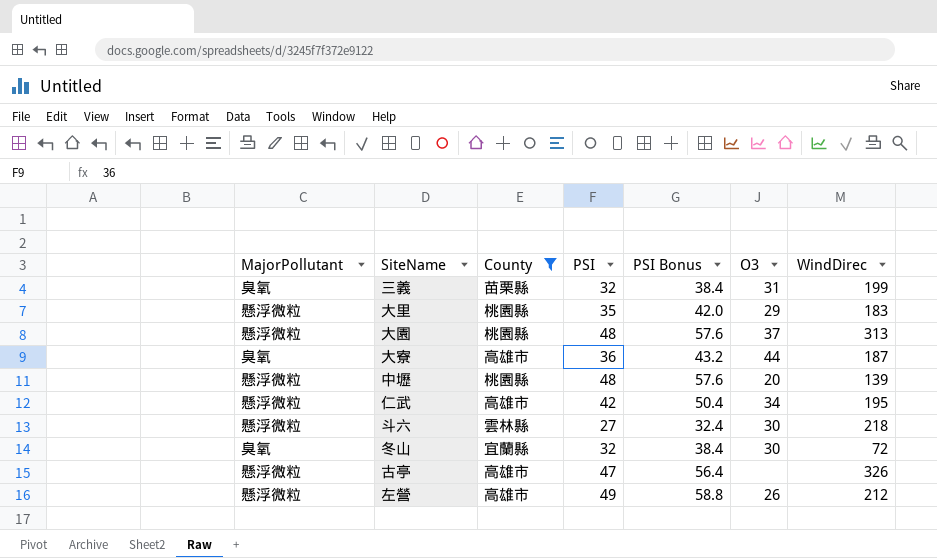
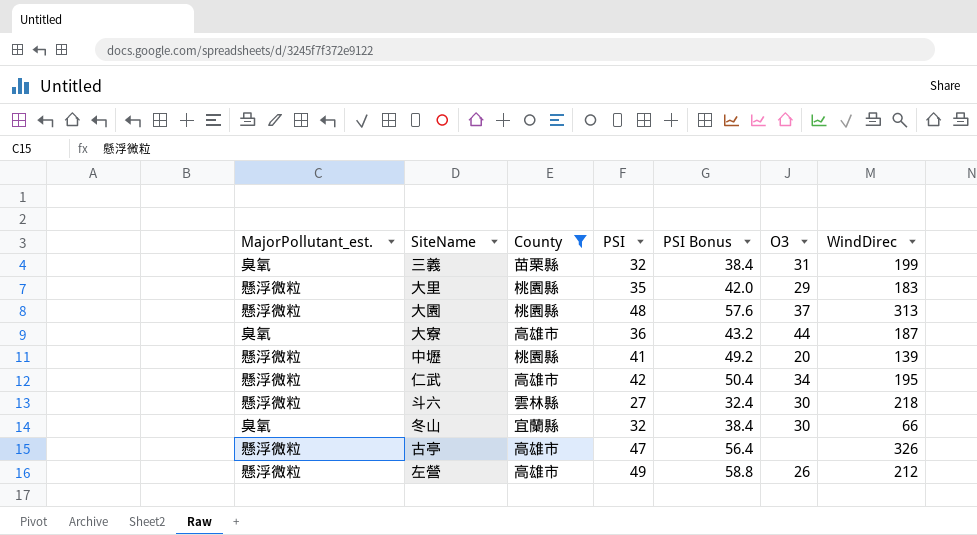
column name: MajorPollutant -> MajorPollutant_est.
中壢 | PSI: 48 -> 41
中壢 | PSI Bonus: 57.6 -> 49.2
冬山 | WindDirec: 72 -> 66

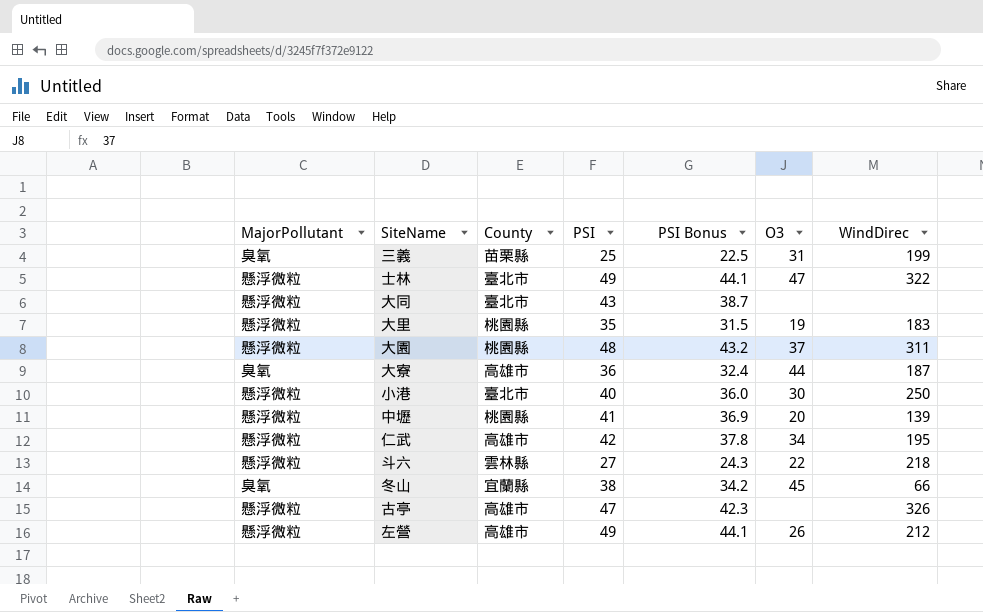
filter: County != 臺北市 -> none
column name: MajorPollutant_est. -> MajorPollutant
column PSI Bonus | formula: [PSI] * 1.2 -> [PSI] * 0.9
三義 | PSI: 32 -> 25
大里 | O3: 29 -> 19
大園 | WindDirec: 313 -> 311
斗六 | O3: 30 -> 22
冬山 | PSI: 32 -> 38
冬山 | O3: 30 -> 45

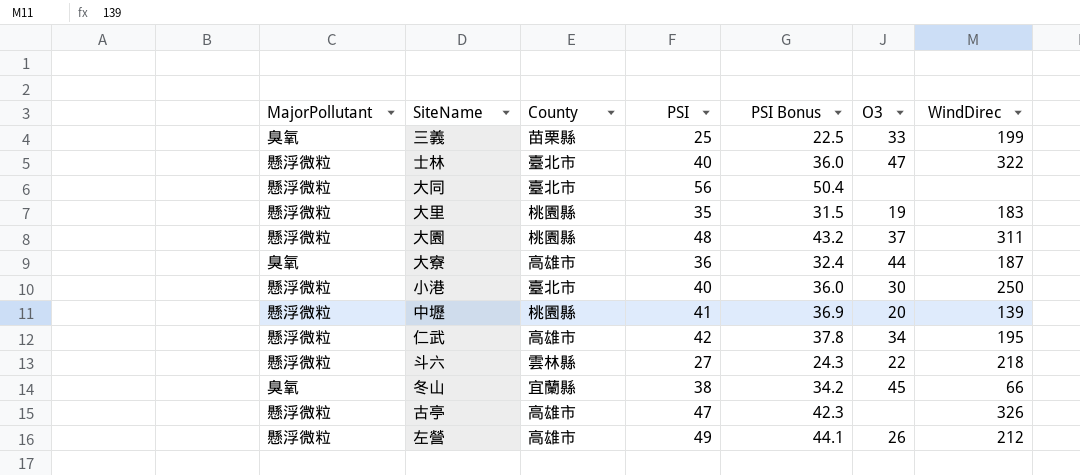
三義 | O3: 31 -> 33
士林 | PSI: 49 -> 40
士林 | PSI Bonus: 44.1 -> 36.0
大同 | PSI: 43 -> 56
大同 | PSI Bonus: 38.7 -> 50.4

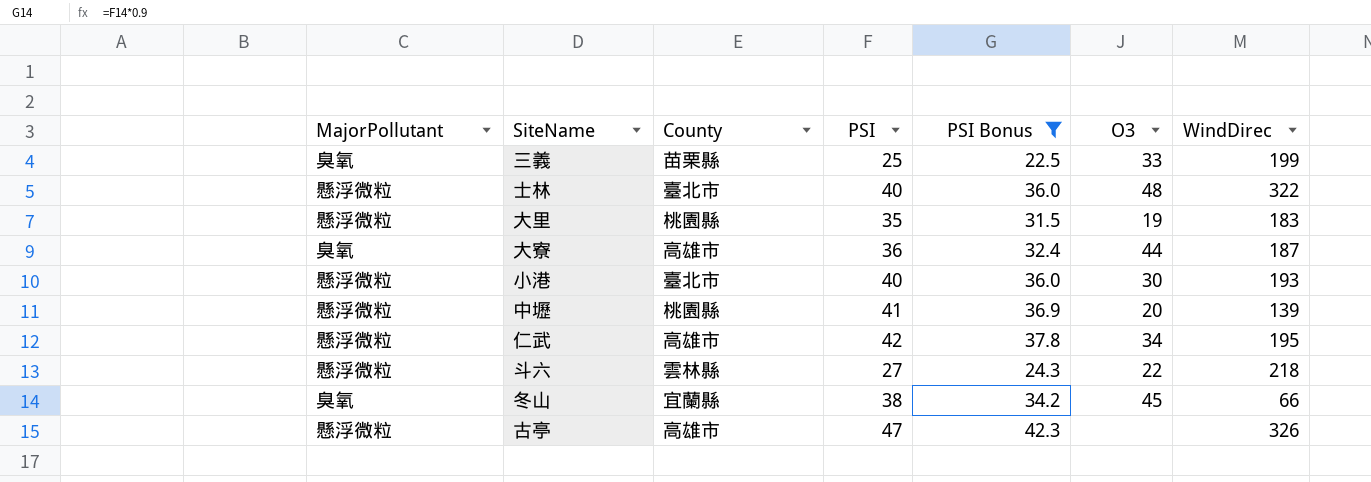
filter: none -> PSI Bonus <= 42.3
士林 | O3: 47 -> 48
小港 | WindDirec: 250 -> 193

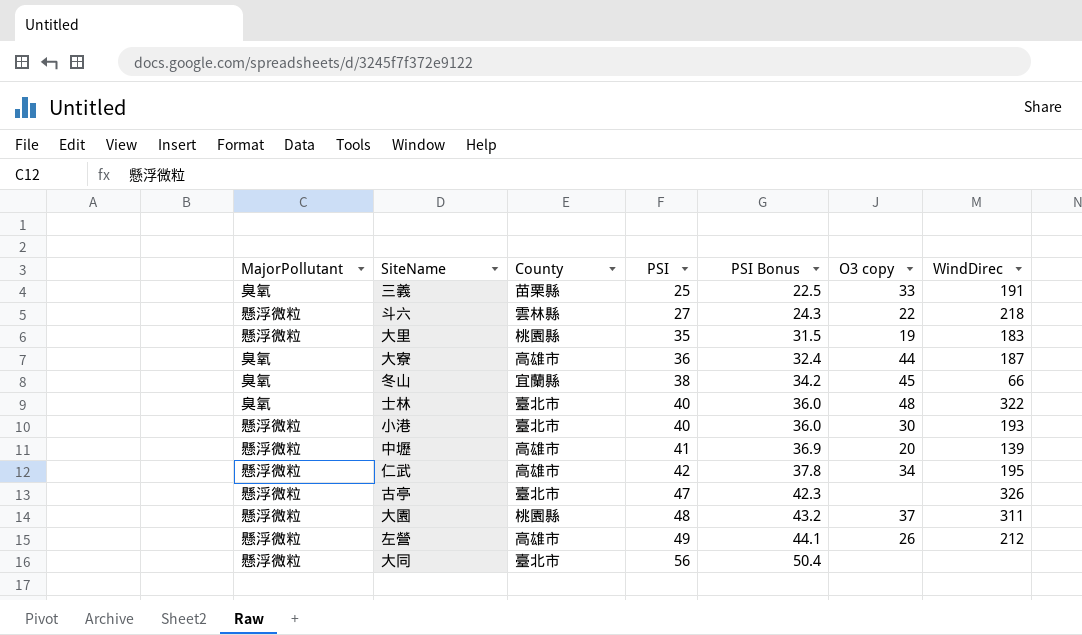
filter: PSI Bonus <= 42.3 -> none
row order: none -> PSI ascending
column name: O3 -> O3 copy
三義 | WindDirec: 199 -> 191
士林 | MajorPollutant: 懸浮微粒 -> 臭氧
中壢 | County: 桃園縣 -> 高雄市
古亭 | County: 高雄市 -> 臺北市

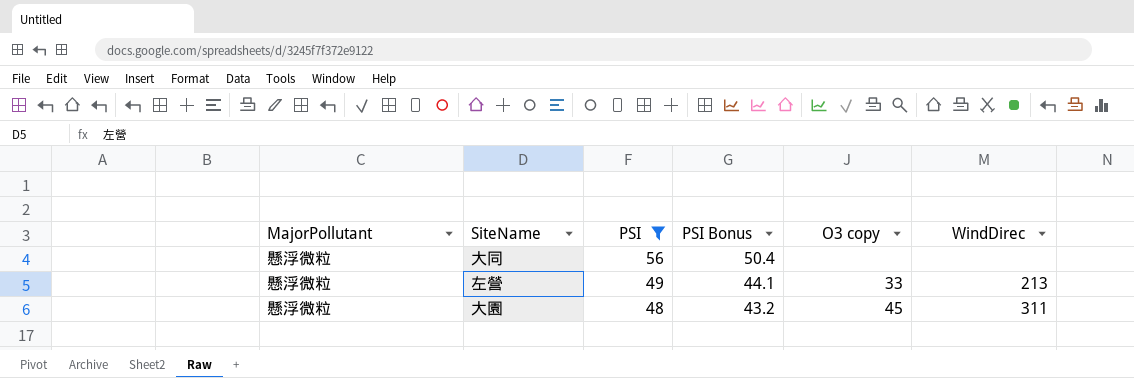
filter: none -> PSI >= 48
row order: PSI ascending -> PSI descending
column County | position: 3 -> none
左營 | O3 copy: 26 -> 33
左營 | WindDirec: 212 -> 213
大園 | O3 copy: 37 -> 45

